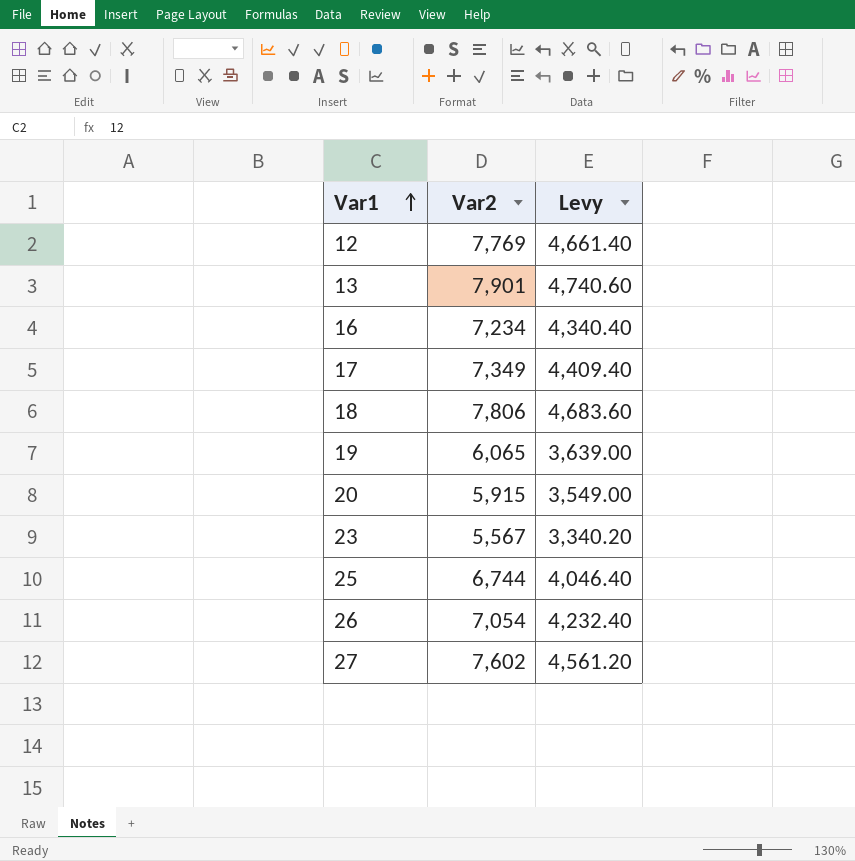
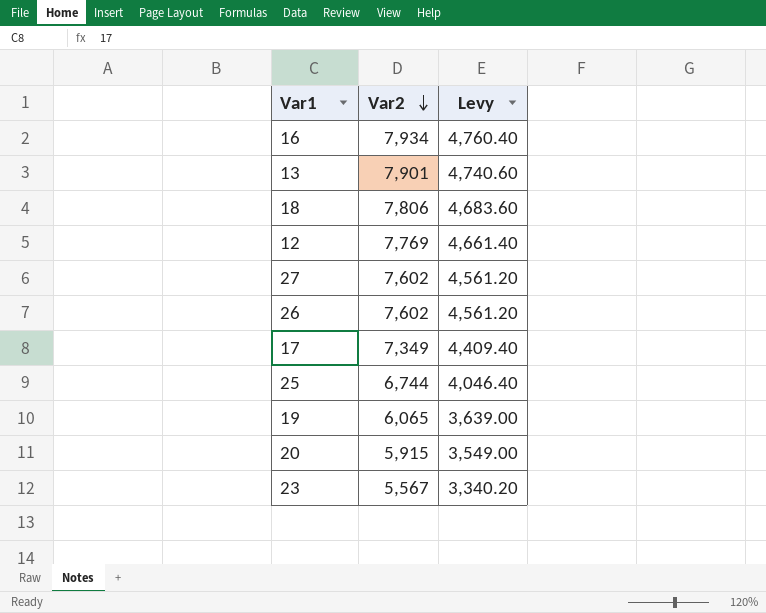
row order: Var1 ascending -> Var2 descending
16 | Var2: 7,234 -> 7,934
16 | Levy: 4,340.40 -> 4,760.40
26 | Var2: 7,054 -> 7,602
26 | Levy: 4,232.40 -> 4,561.20

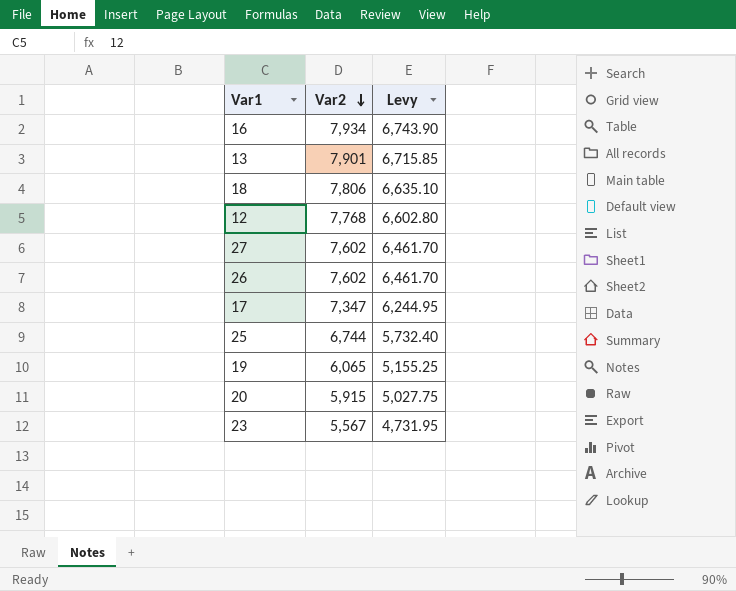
column Levy | formula: [Var2] * 0.6 -> [Var2] * 0.85
12 | Var2: 7,769 -> 7,768
17 | Var2: 7,349 -> 7,347

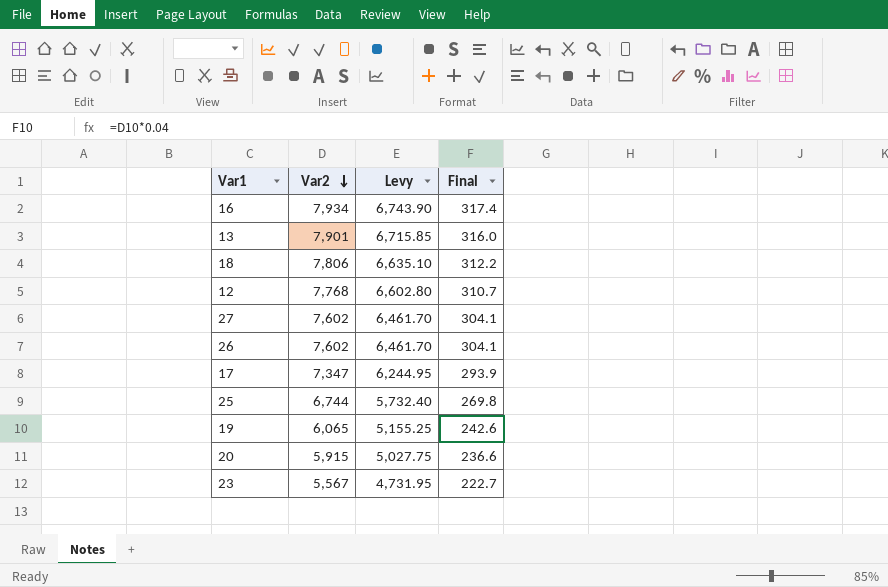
column Final | formula: none -> [Var2] * 0.04

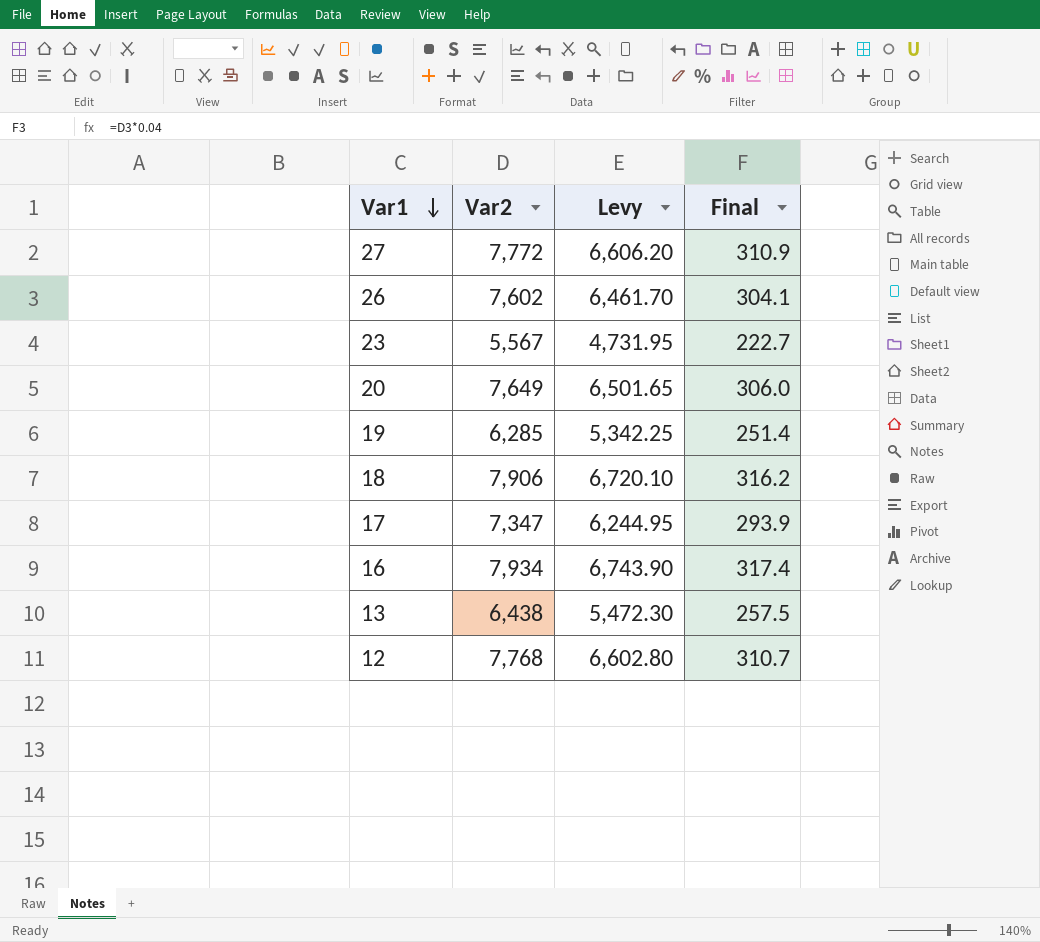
row order: Var2 descending -> Var1 descending
row 25: 6,744 | 5,732.40 | 269.8 -> none
27 | Var2: 7,602 -> 7,772
27 | Levy: 6,461.70 -> 6,606.20
27 | Final: 304.1 -> 310.9
20 | Var2: 5,915 -> 7,649
20 | Levy: 5,027.75 -> 6,501.65
20 | Final: 236.6 -> 306.0
19 | Var2: 6,065 -> 6,285
19 | Levy: 5,155.25 -> 5,342.25
19 | Final: 242.6 -> 251.4
18 | Var2: 7,806 -> 7,906
18 | Levy: 6,635.10 -> 6,720.10
18 | Final: 312.2 -> 316.2
13 | Var2: 7,901 -> 6,438
13 | Levy: 6,715.85 -> 5,472.30
13 | Final: 316.0 -> 257.5

